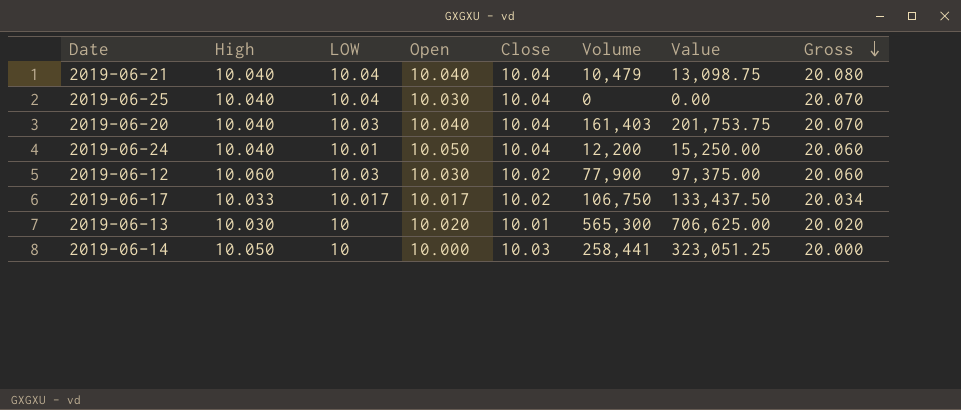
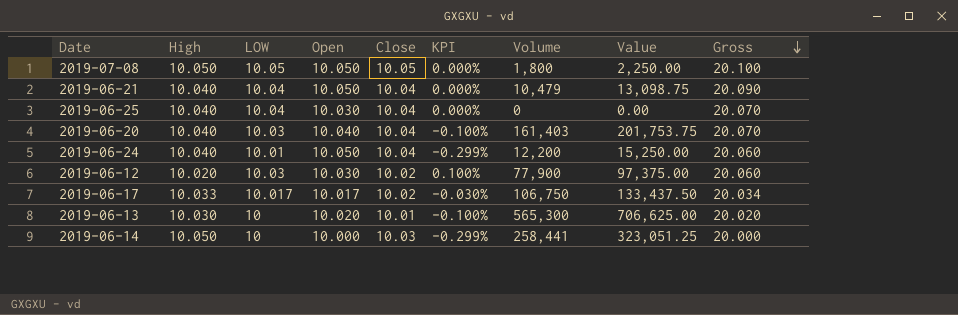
column KPI | formula: none -> ([LOW] - [Close]) / [Close]
row 2019-07-08: none -> 10.050 | 10.05 | 10.050 | 10.05 | 0.000% | 1,800 | 2,250.00 | 20.100
2019-06-21 | Open: 10.040 -> 10.050
2019-06-21 | Gross: 20.080 -> 20.090
2019-06-12 | High: 10.060 -> 10.020

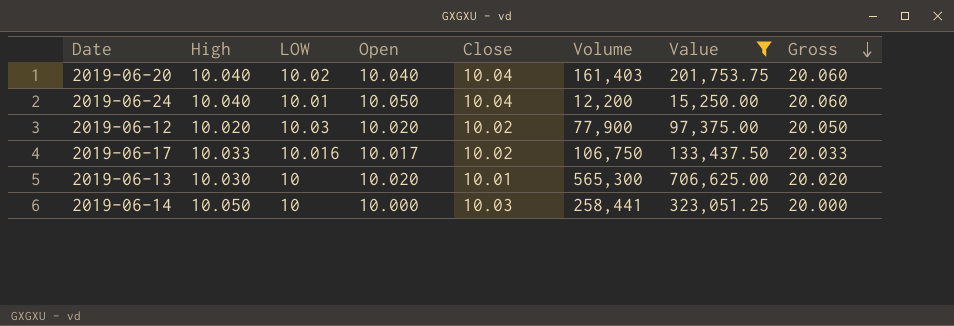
filter: none -> Value >= 15,250.00
column KPI | formula: ([LOW] - [Close]) / [Close] -> none
2019-06-20 | LOW: 10.03 -> 10.02
2019-06-20 | Gross: 20.070 -> 20.060
2019-06-12 | Open: 10.030 -> 10.020
2019-06-12 | Gross: 20.060 -> 20.050
2019-06-17 | LOW: 10.017 -> 10.016
2019-06-17 | Gross: 20.034 -> 20.033

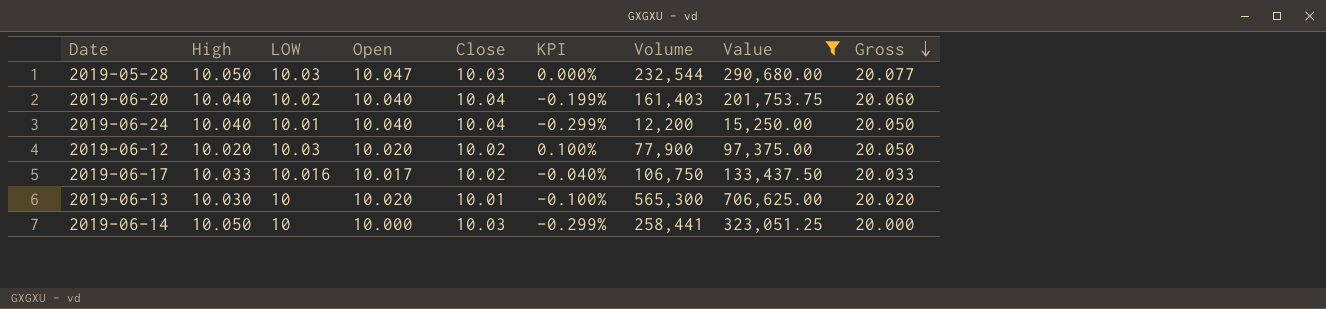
column KPI | formula: none -> ([LOW] - [Close]) / [Close]
row 2019-05-28: none -> 10.050 | 10.03 | 10.047 | 10.03 | 0.000% | 232,544 | 290,680.00 | 20.077
2019-06-24 | Open: 10.050 -> 10.040
2019-06-24 | Gross: 20.060 -> 20.050

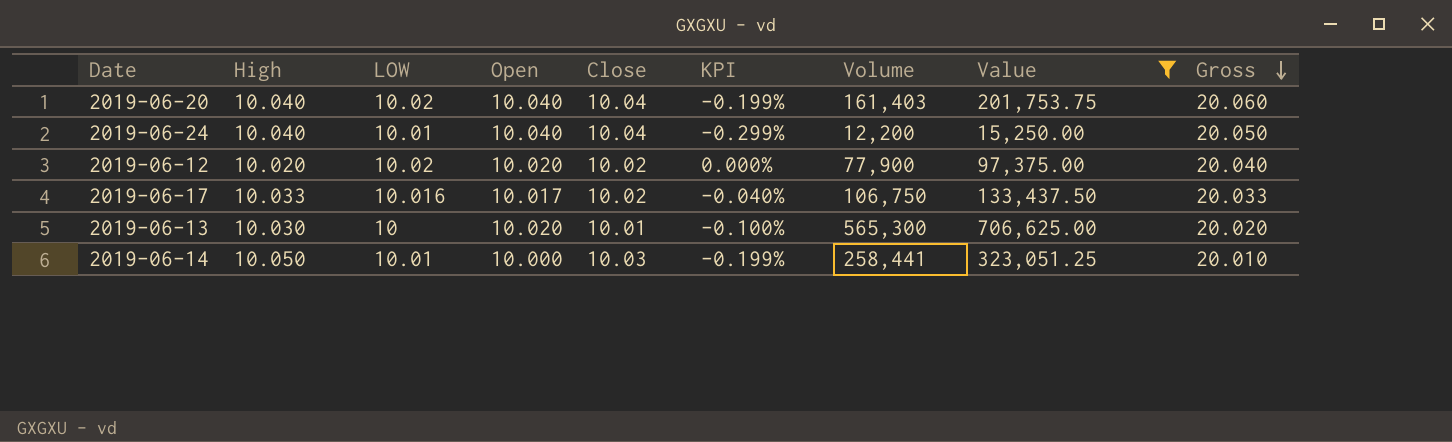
row 2019-05-28: 10.050 | 10.03 | 10.047 | 10.03 | 0.000% | 232,544 | 290,680.00 | 20.077 -> none
2019-06-12 | LOW: 10.03 -> 10.02
2019-06-12 | KPI: 0.100% -> 0.000%
2019-06-12 | Gross: 20.050 -> 20.040
2019-06-14 | LOW: 10 -> 10.01
2019-06-14 | KPI: -0.299% -> -0.199%
2019-06-14 | Gross: 20.000 -> 20.010

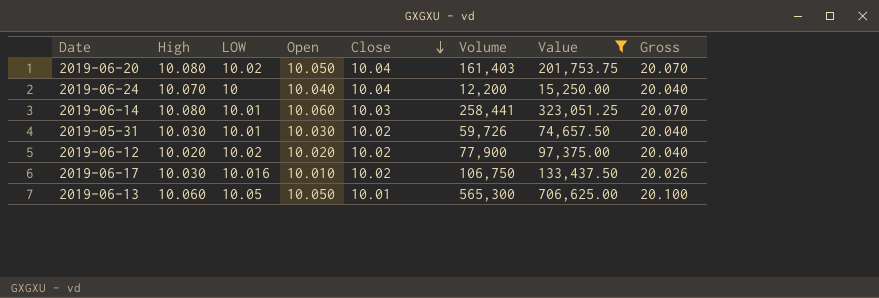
row order: Gross descending -> Close descending
column KPI | formula: ([LOW] - [Close]) / [Close] -> none
2019-06-20 | High: 10.040 -> 10.080
2019-06-20 | Open: 10.040 -> 10.050
2019-06-20 | Gross: 20.060 -> 20.070
2019-06-24 | High: 10.040 -> 10.070
2019-06-24 | LOW: 10.01 -> 10
2019-06-24 | Gross: 20.050 -> 20.040
2019-06-14 | High: 10.050 -> 10.080
2019-06-14 | Open: 10.000 -> 10.060
2019-06-14 | Gross: 20.010 -> 20.070
row 2019-05-31: none -> 10.030 | 10.01 | 10.030 | 10.02 | 59,726 | 74,657.50 | 20.040
2019-06-17 | High: 10.033 -> 10.030
2019-06-17 | Open: 10.017 -> 10.010
2019-06-17 | Gross: 20.033 -> 20.026
2019-06-13 | High: 10.030 -> 10.060
2019-06-13 | LOW: 10 -> 10.05
2019-06-13 | Open: 10.020 -> 10.050
2019-06-13 | Gross: 20.020 -> 20.100

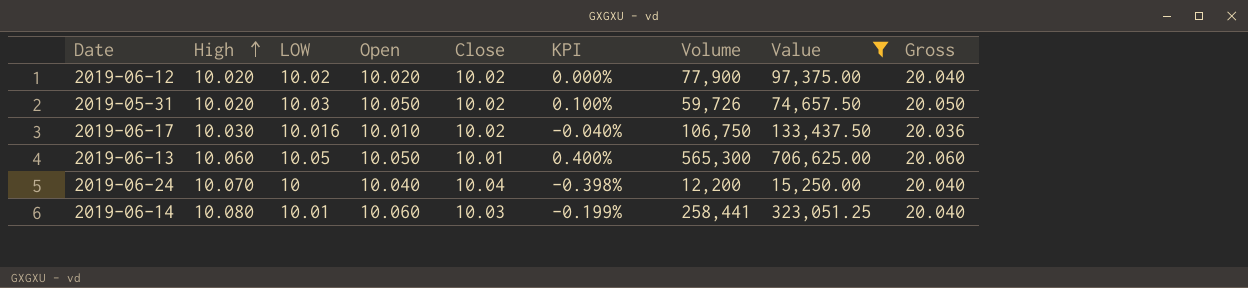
row order: Close descending -> High ascending
column KPI | formula: none -> ([LOW] - [Close]) / [Close]
column Gross | formula: [LOW] + [Open] -> [LOW] + [Close]
row 2019-06-20: 10.080 | 10.02 | 10.050 | 10.04 | 161,403 | 201,753.75 | 20.070 -> none
2019-05-31 | High: 10.030 -> 10.020
2019-05-31 | LOW: 10.01 -> 10.03
2019-05-31 | Open: 10.030 -> 10.050

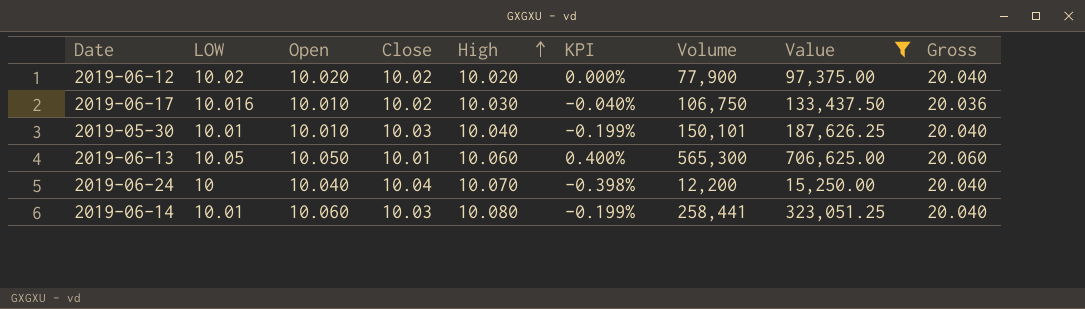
column High | position: 2 -> 5
row 2019-05-31: 10.020 | 10.03 | 10.050 | 10.02 | 0.100% | 59,726 | 74,657.50 | 20.050 -> none
row 2019-05-30: none -> 10.01 | 10.010 | 10.03 | 10.040 | -0.199% | 150,101 | 187,626.25 | 20.040

